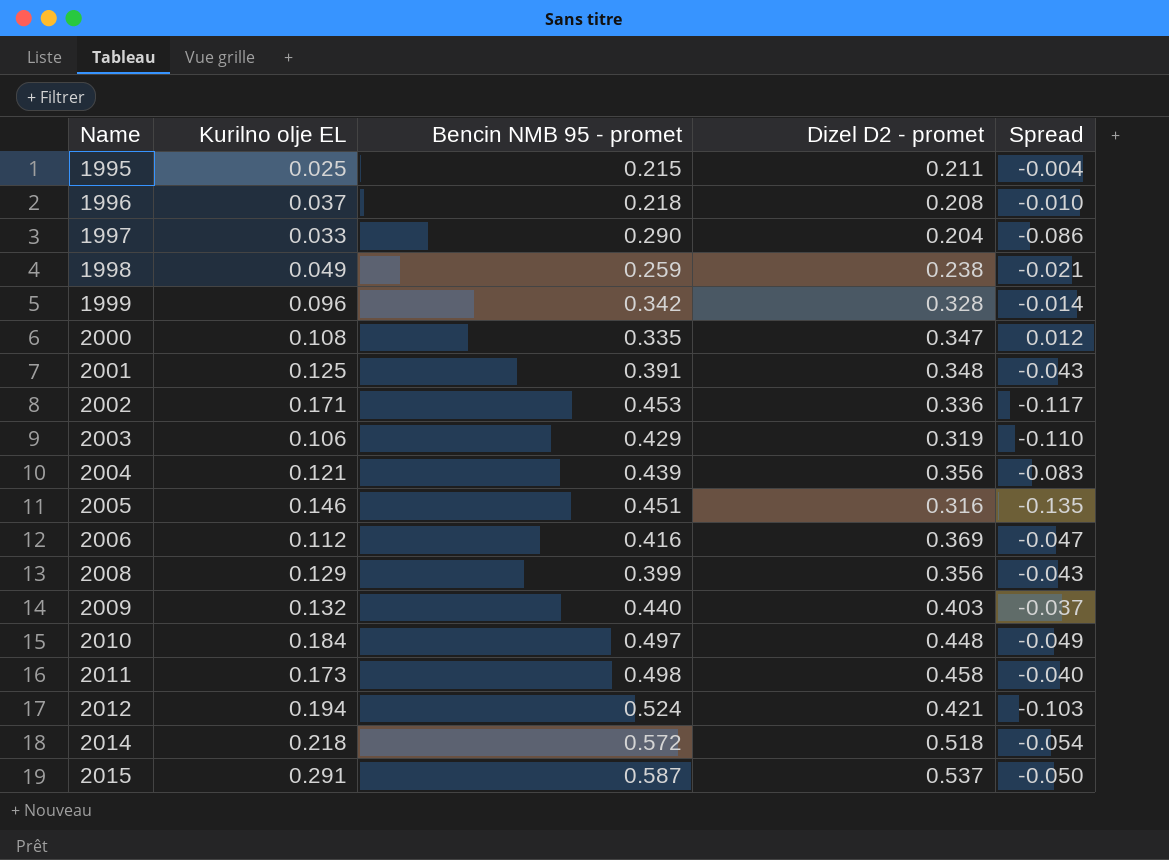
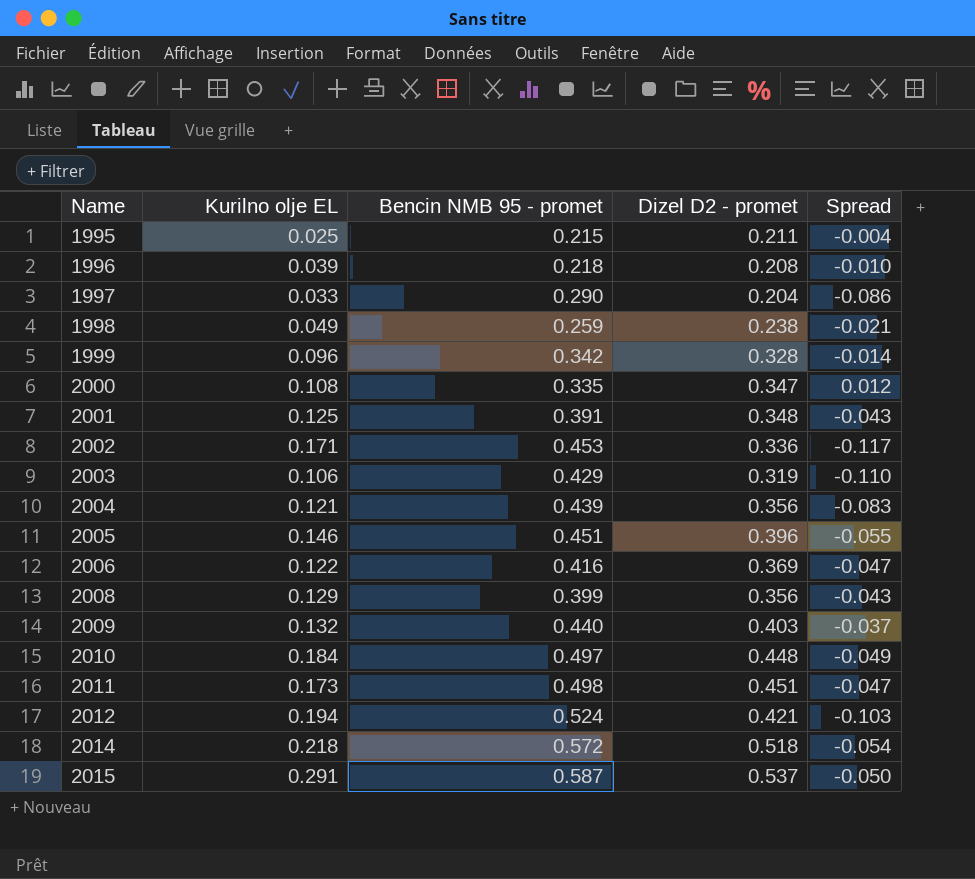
1996 | Kurilno olje EL: 0.037 -> 0.039
2005 | Dizel D2 - promet: 0.316 -> 0.396
2005 | Spread: -0.135 -> -0.055
2006 | Kurilno olje EL: 0.112 -> 0.122
2011 | Dizel D2 - promet: 0.458 -> 0.451
2011 | Spread: -0.040 -> -0.047

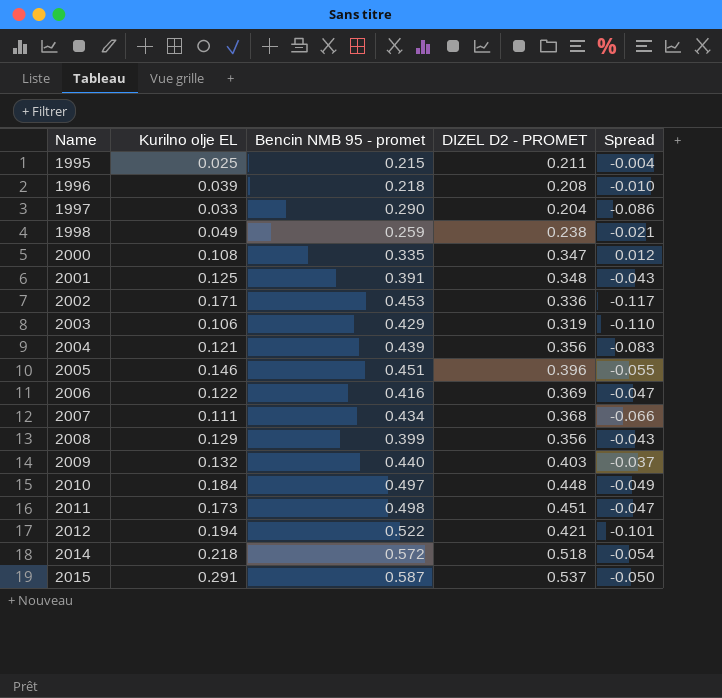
column name: Dizel D2 - promet -> DIZEL D2 - PROMET
row 1999: 0.096 | 0.342 | 0.328 | -0.014 -> none
row 2007: none -> 0.111 | 0.434 | 0.368 | -0.066
2012 | Bencin NMB 95 - promet: 0.524 -> 0.522
2012 | Spread: -0.103 -> -0.101

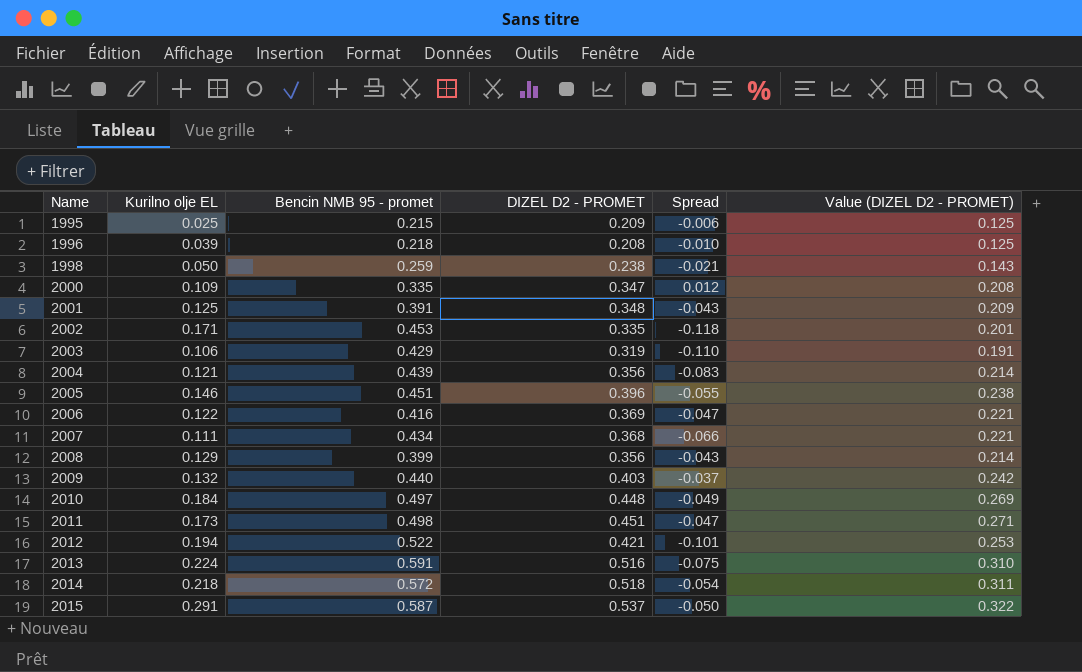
column Value (DIZEL D2 - PROMET) | formula: none -> [DIZEL D2 - PROMET] * 0.6
row 1997: 0.033 | 0.290 | 0.204 | -0.086 -> none
1995 | DIZEL D2 - PROMET: 0.211 -> 0.209
1995 | Spread: -0.004 -> -0.006
1998 | Kurilno olje EL: 0.049 -> 0.050
2000 | Kurilno olje EL: 0.108 -> 0.109
2002 | DIZEL D2 - PROMET: 0.336 -> 0.335
2002 | Spread: -0.117 -> -0.118
row 2013: none -> 0.224 | 0.591 | 0.516 | -0.075 | 0.310

